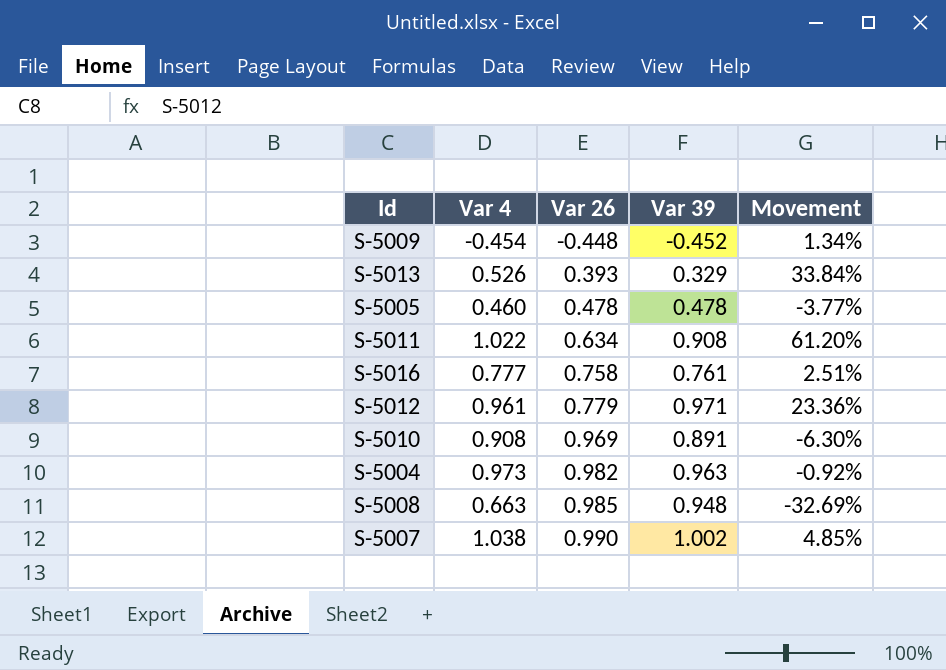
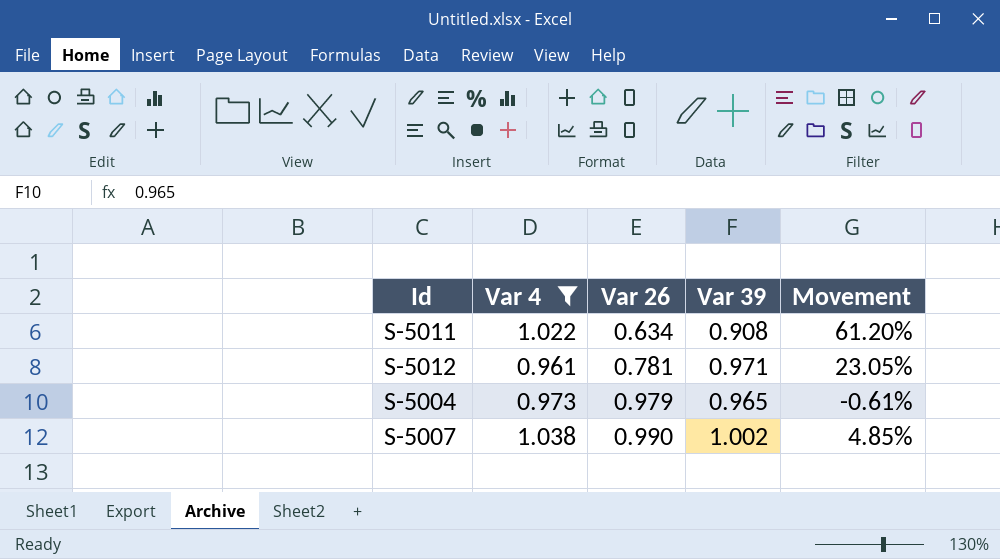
filter: none -> Var 4 >= 0.961
S-5012 | Var 26: 0.779 -> 0.781
S-5012 | Movement: 23.36% -> 23.05%
S-5004 | Var 26: 0.982 -> 0.979
S-5004 | Var 39: 0.963 -> 0.965
S-5004 | Movement: -0.92% -> -0.61%

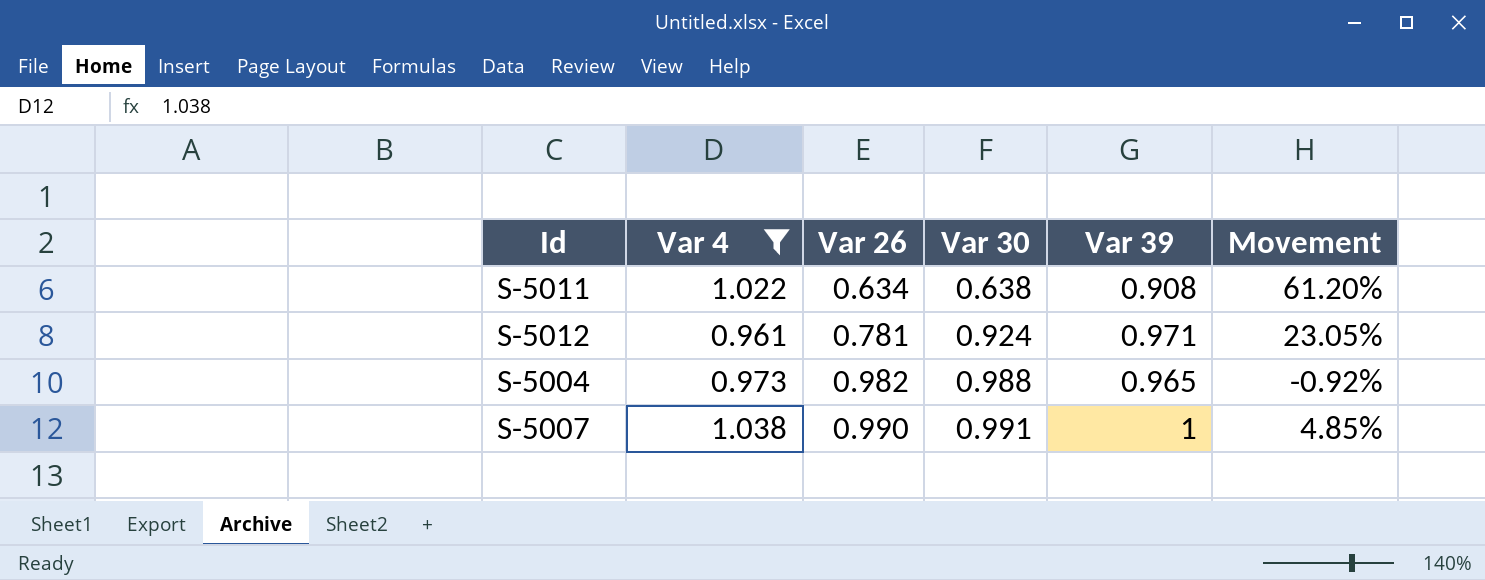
column Var 30 | position: none -> 4
S-5004 | Var 26: 0.979 -> 0.982
S-5004 | Movement: -0.61% -> -0.92%
S-5007 | Var 39: 1.002 -> 1

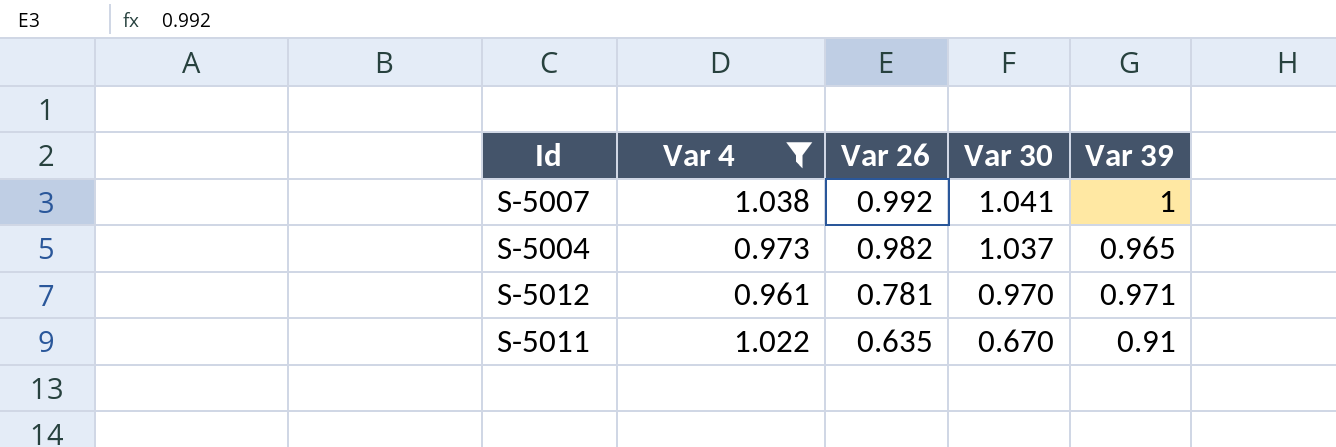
row order: Var 26 ascending -> Var 26 descending
column Movement | formula: ([Var 4] - [Var 26]) / [Var 26] -> none
S-5007 | Var 26: 0.990 -> 0.992
S-5007 | Var 30: 0.991 -> 1.041
S-5004 | Var 30: 0.988 -> 1.037
S-5012 | Var 30: 0.924 -> 0.970
S-5011 | Var 26: 0.634 -> 0.635
S-5011 | Var 30: 0.638 -> 0.670
S-5011 | Var 39: 0.908 -> 0.91

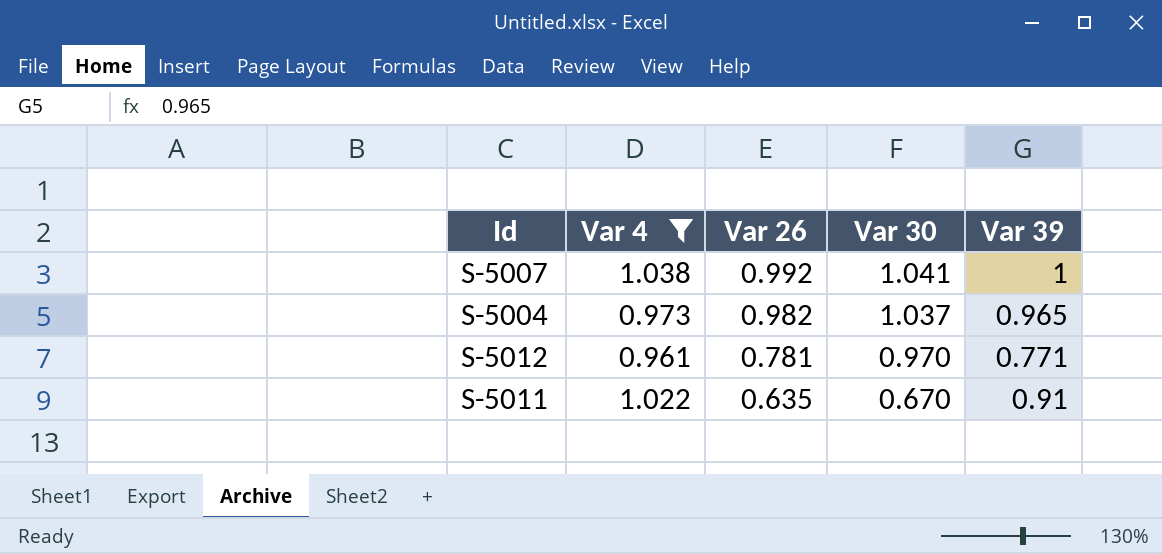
S-5012 | Var 39: 0.971 -> 0.771

